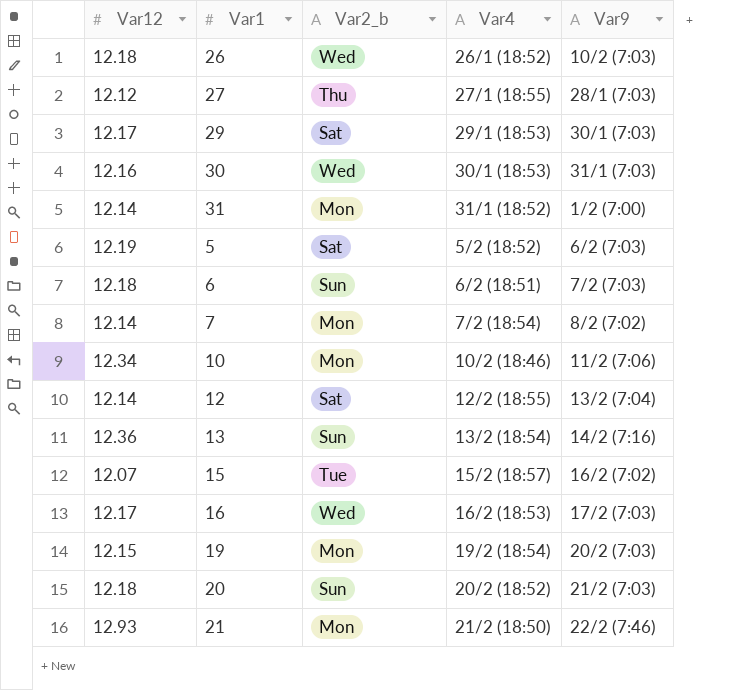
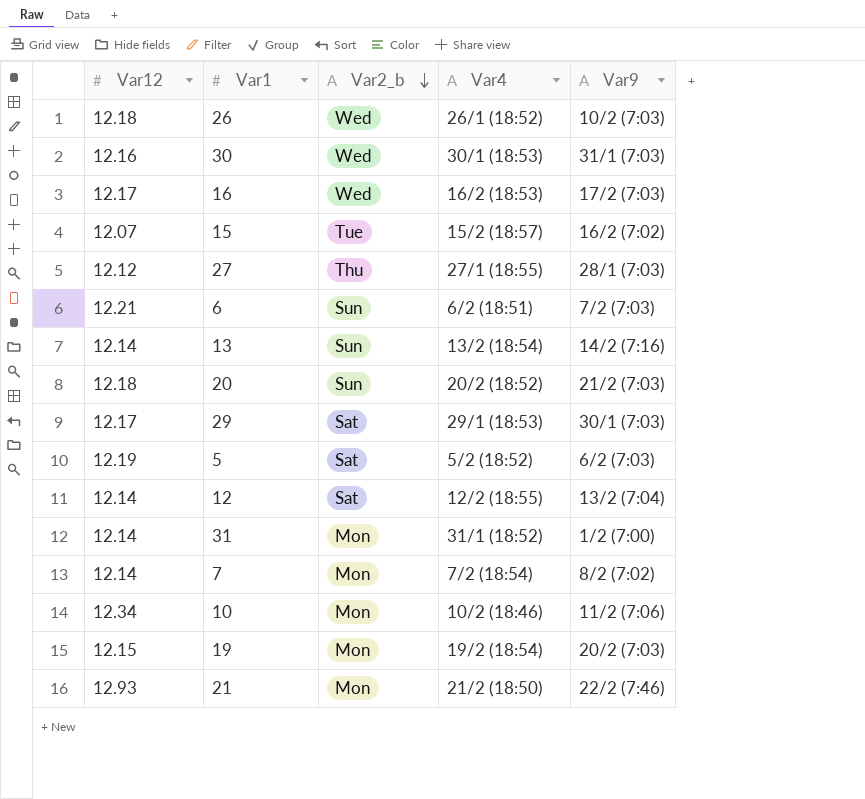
row order: none -> Var2_b descending
6 | Var12: 12.18 -> 12.21
13 | Var12: 12.36 -> 12.14

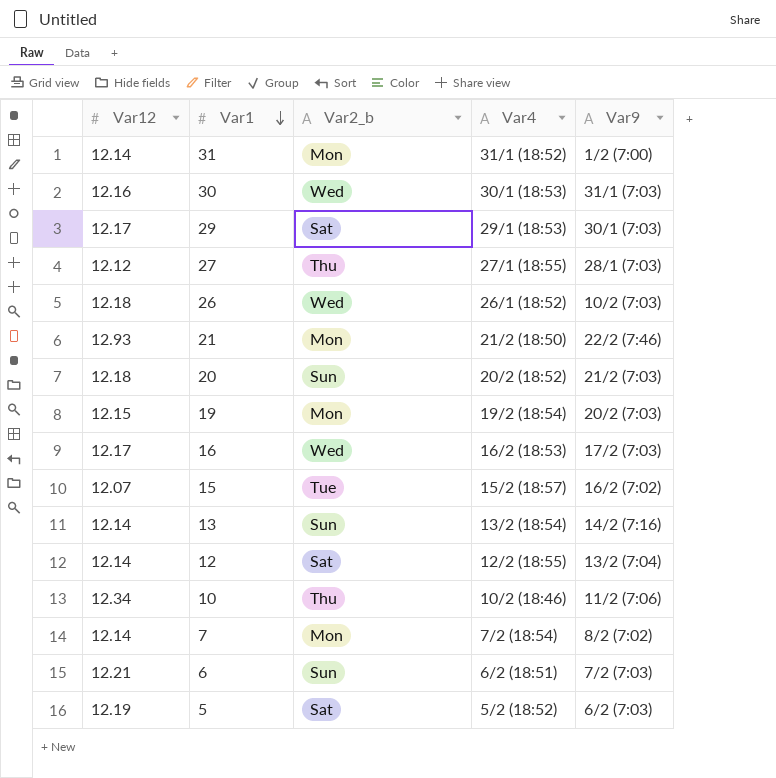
row order: Var2_b descending -> Var1 descending
10 | Var2_b: Mon -> Thu

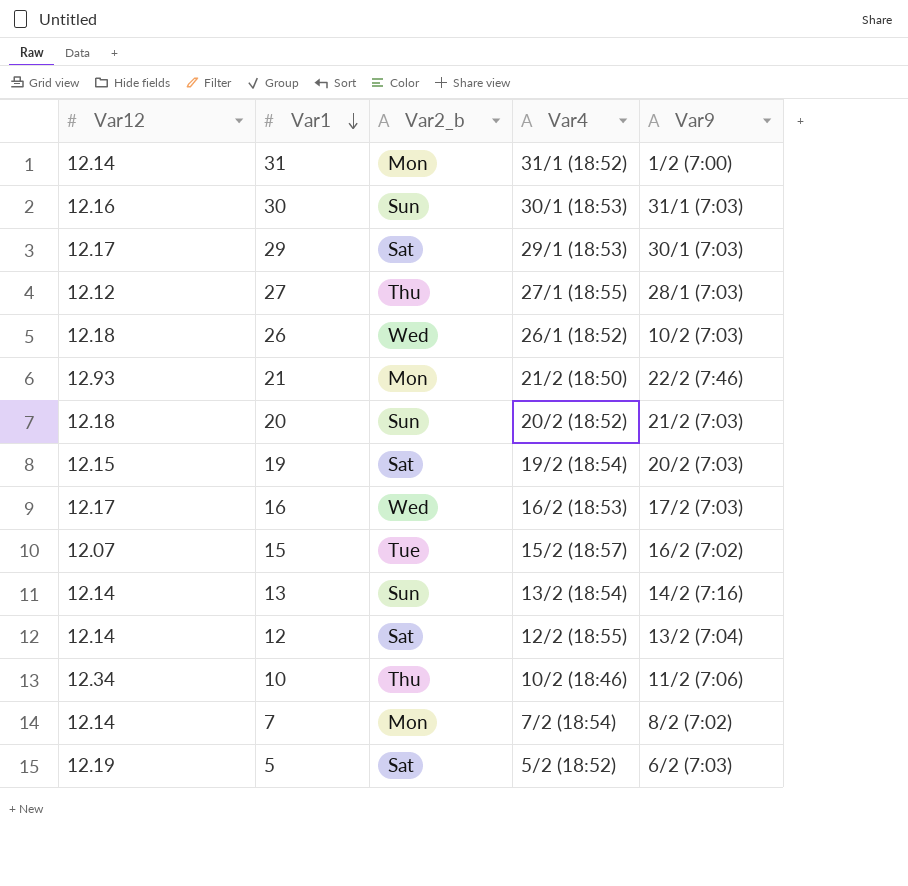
row 6: 12.21 | Sun | 6/2 (18:51) | 7/2 (7:03) -> none
30 | Var2_b: Wed -> Sun
19 | Var2_b: Mon -> Sat

